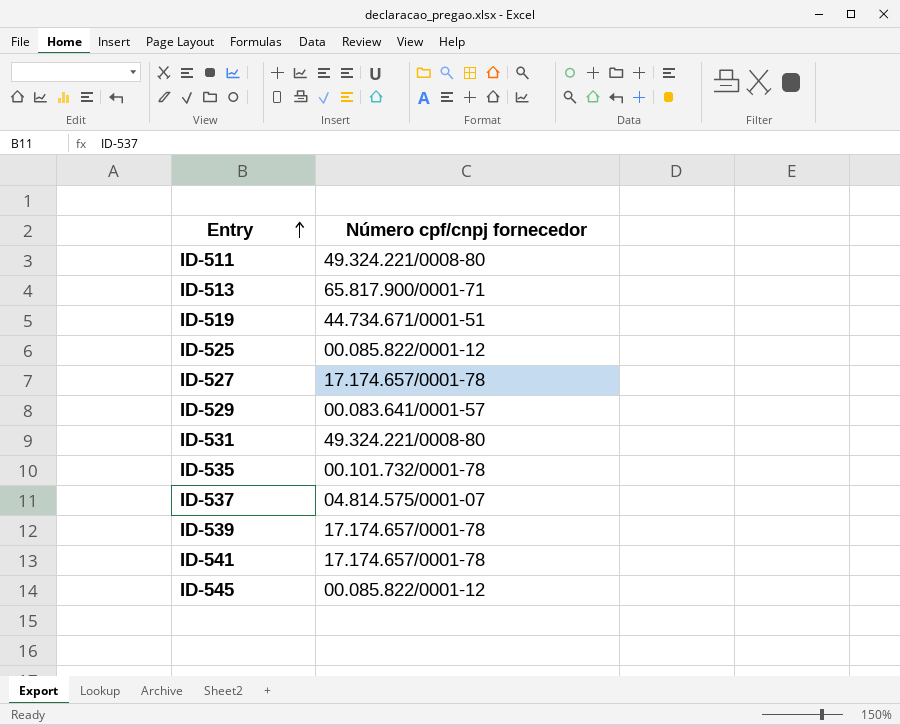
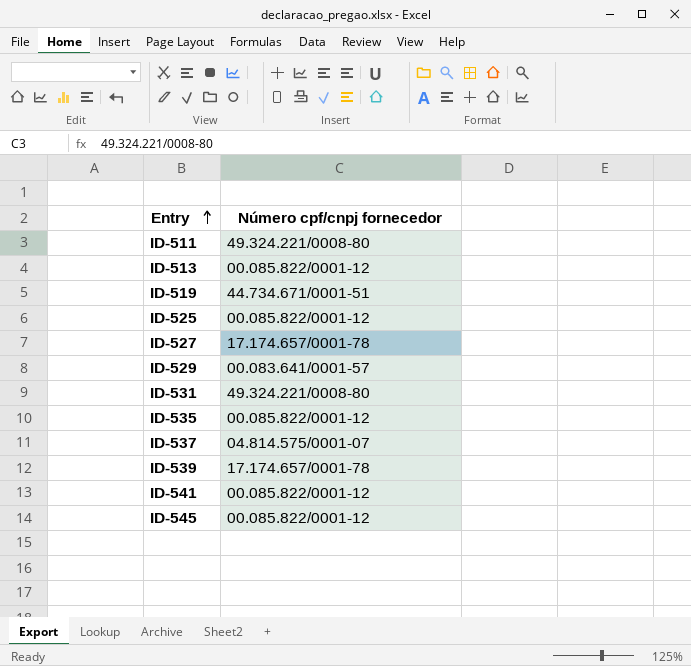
ID-513 | Número cpf/cnpj fornecedor: 65.817.900/0001-71 -> 00.085.822/0001-12
ID-535 | Número cpf/cnpj fornecedor: 00.101.732/0001-78 -> 00.085.822/0001-12
ID-541 | Número cpf/cnpj fornecedor: 17.174.657/0001-78 -> 00.085.822/0001-12

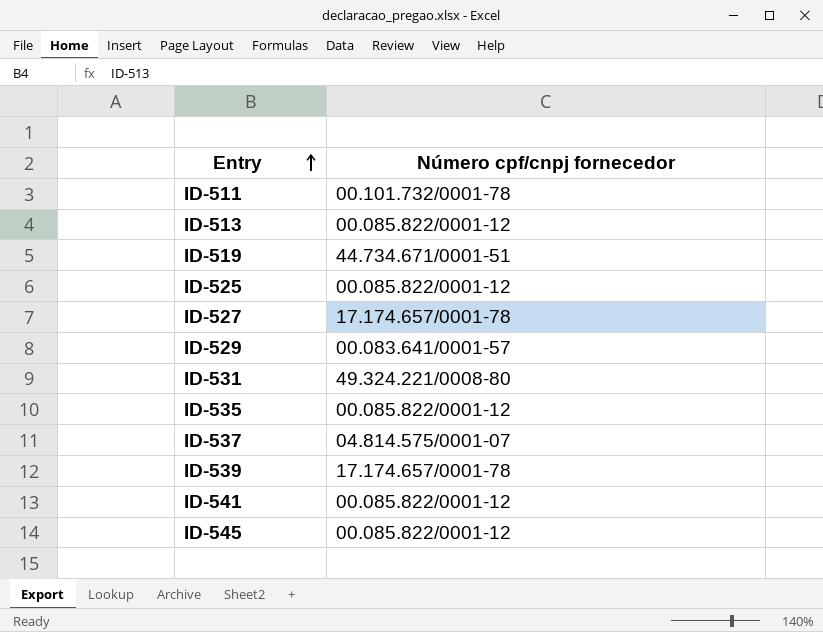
ID-511 | Número cpf/cnpj fornecedor: 49.324.221/0008-80 -> 00.101.732/0001-78

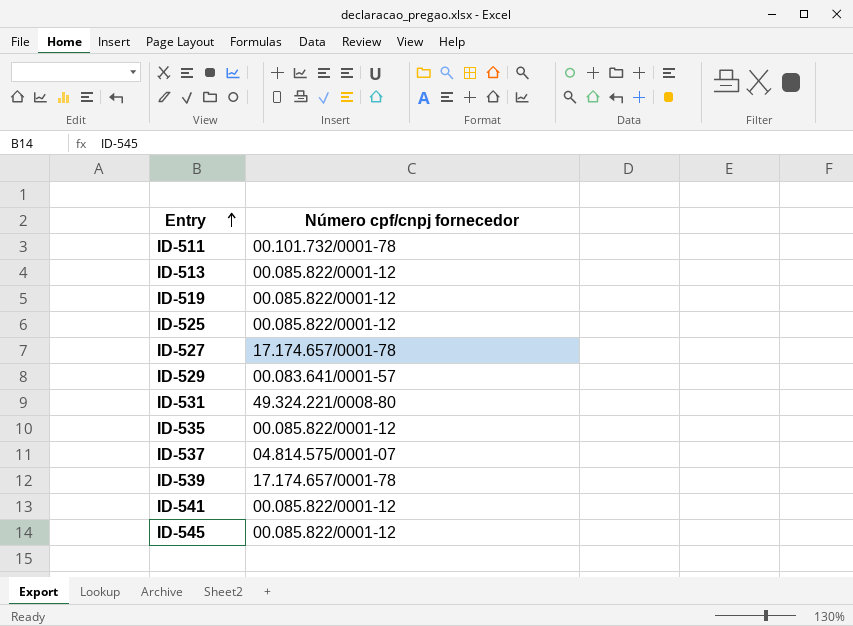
ID-519 | Número cpf/cnpj fornecedor: 44.734.671/0001-51 -> 00.085.822/0001-12

